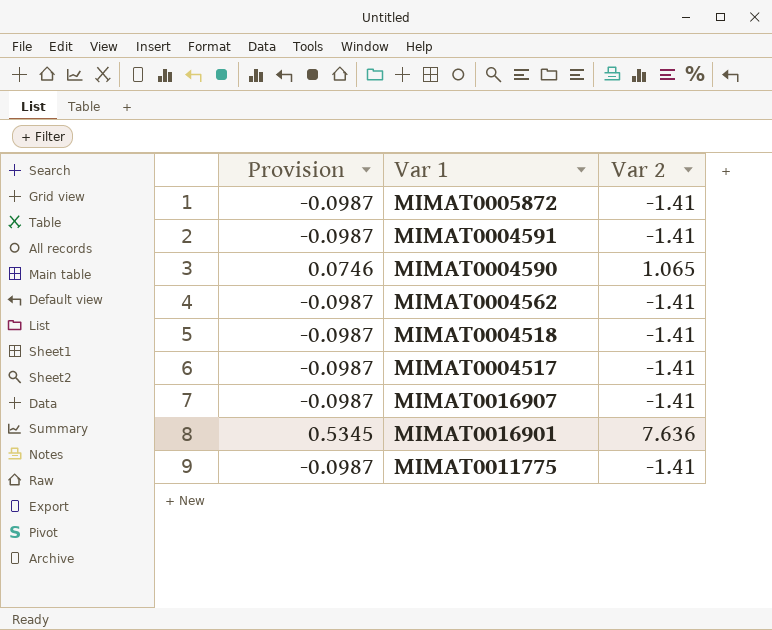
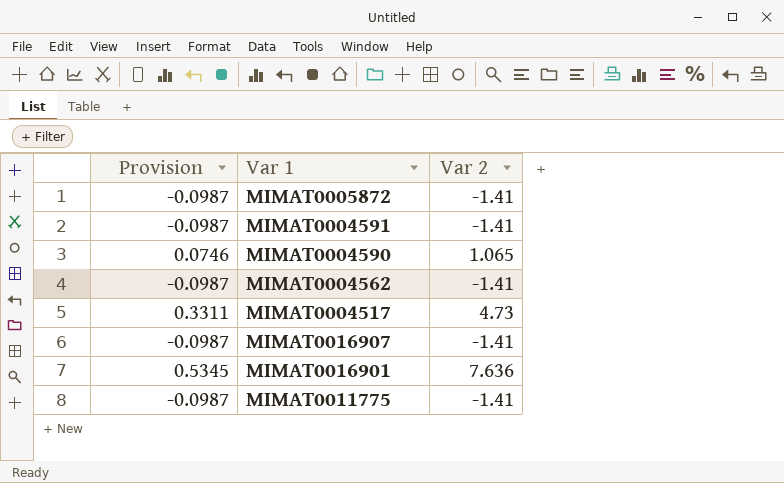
row MIMAT0004518: -0.0987 | -1.41 -> none
MIMAT0004517 | Provision: -0.0987 -> 0.3311
MIMAT0004517 | Var 2: -1.41 -> 4.73

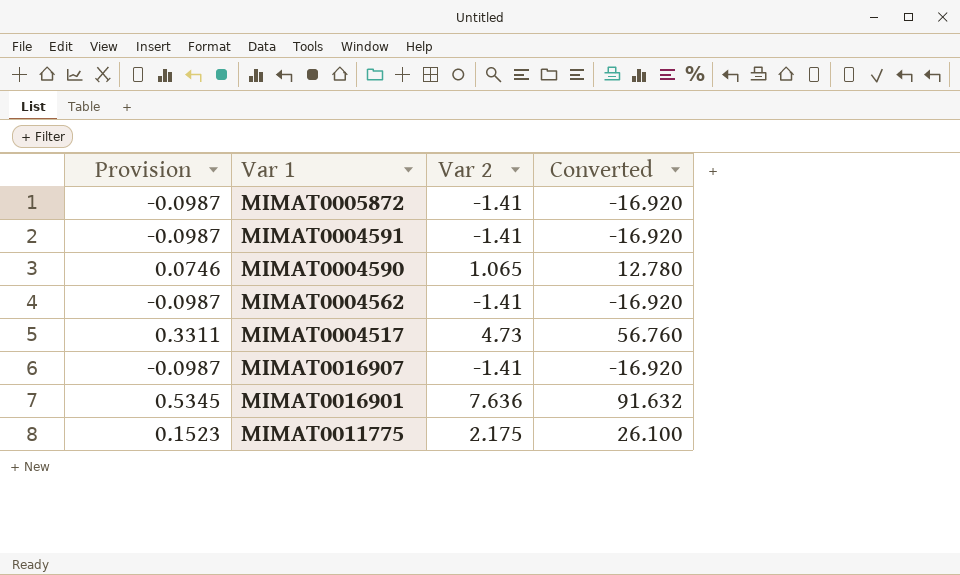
column Converted | formula: none -> [Var 2] * 12
MIMAT0011775 | Provision: -0.0987 -> 0.1523
MIMAT0011775 | Var 2: -1.41 -> 2.175

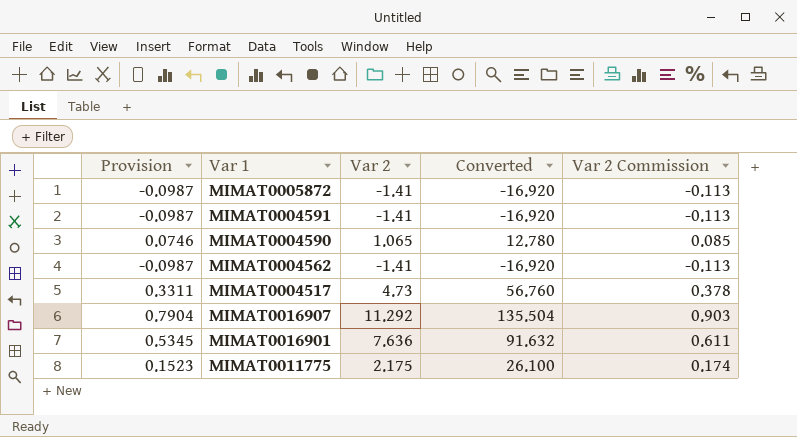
column Var 2 Commission | formula: none -> [Var 2] * 0.08
MIMAT0016907 | Provision: -0.0987 -> 0.7904
MIMAT0016907 | Var 2: -1.41 -> 11.292
MIMAT0016907 | Converted: -16.920 -> 135.504

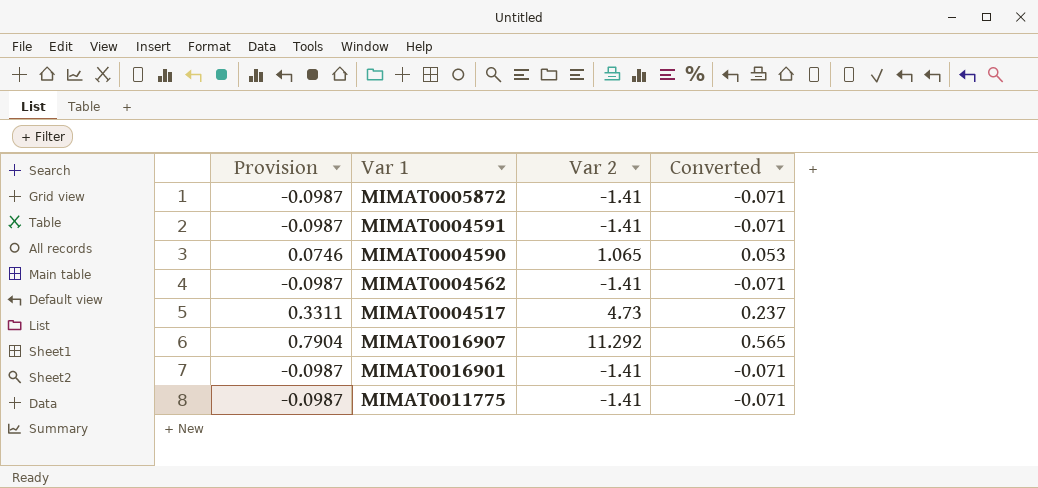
column Var 2 Commission | formula: [Var 2] * 0.08 -> none
column Converted | formula: [Var 2] * 12 -> [Var 2] * 0.05
MIMAT0016901 | Provision: 0.5345 -> -0.0987
MIMAT0016901 | Var 2: 7.636 -> -1.41
MIMAT0011775 | Provision: 0.1523 -> -0.0987
MIMAT0011775 | Var 2: 2.175 -> -1.41

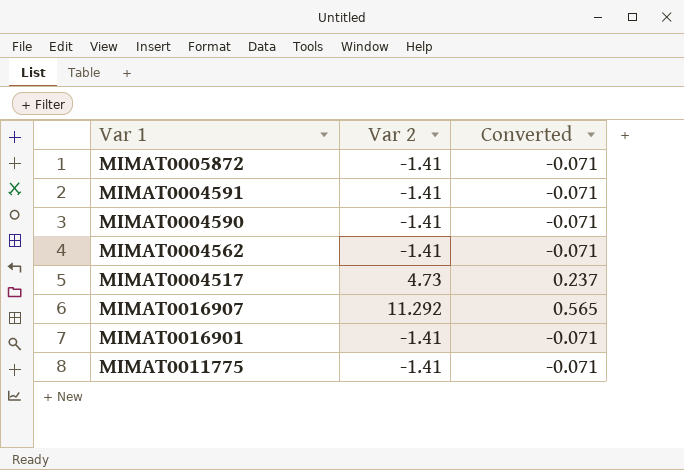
column Provision | formula: [Var 2] * 0.07 -> none
MIMAT0004590 | Var 2: 1.065 -> -1.41
MIMAT0004590 | Converted: 0.053 -> -0.071

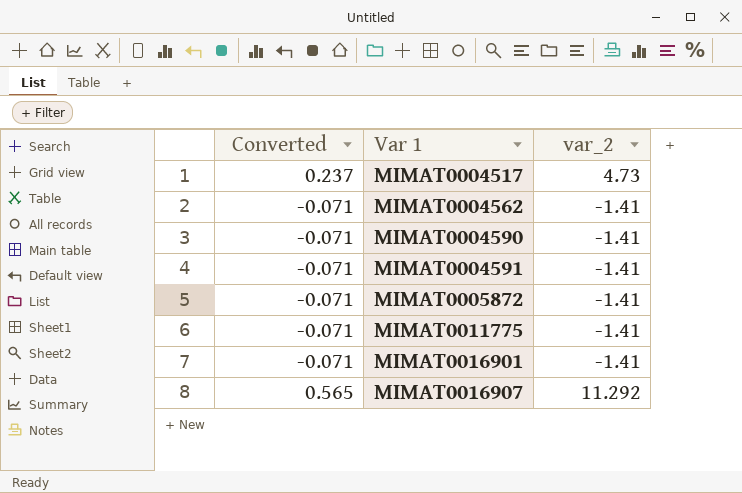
row order: none -> Var 1 ascending
column Converted | position: 3 -> 1
column name: Var 2 -> var_2

